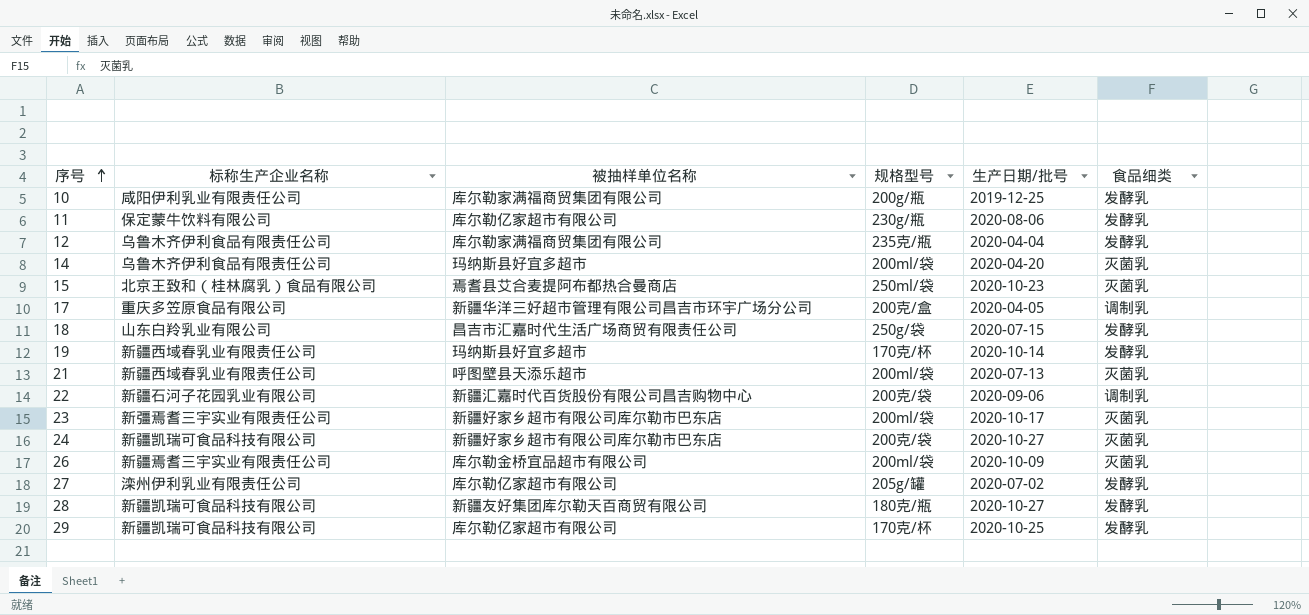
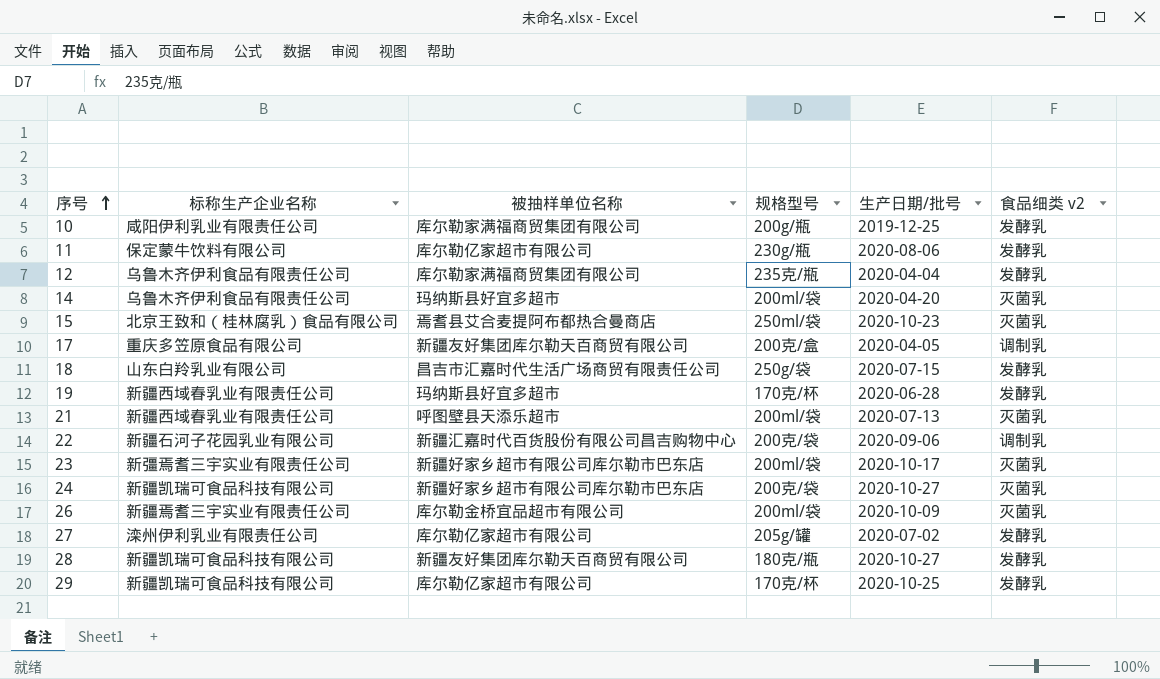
column name: 食品细类 -> 食品细类 v2
17 | 被抽样单位名称: 新疆华洋三好超市管理有限公司昌吉市环宇广场分公司 -> 新疆友好集团库尔勒天百商贸有限公司
19 | 生产日期/批号: 2020-10-14 -> 2020-06-28

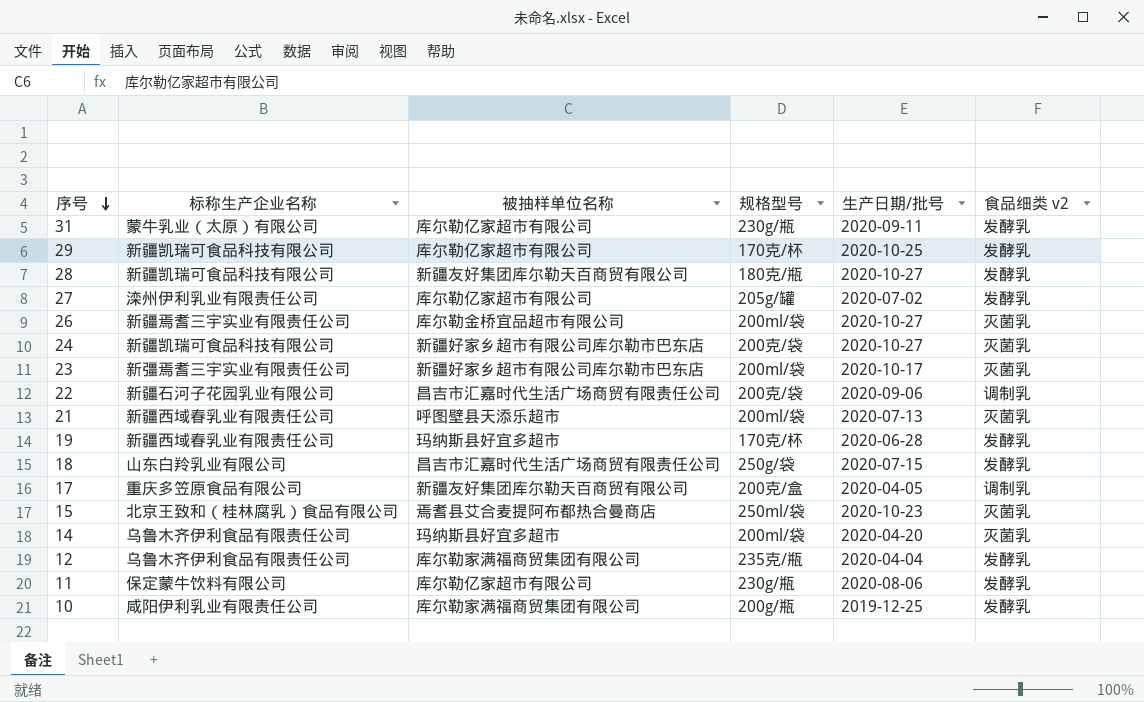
row order: 序号 ascending -> 序号 descending
row 31: none -> 蒙牛乳业（太原）有限公司 | 库尔勒亿家超市有限公司 | 230g/瓶 | 2020-09-11 | 发酵乳
26 | 生产日期/批号: 2020-10-09 -> 2020-10-27
22 | 被抽样单位名称: 新疆汇嘉时代百货股份有限公司昌吉购物中心 -> 昌吉市汇嘉时代生活广场商贸有限责任公司

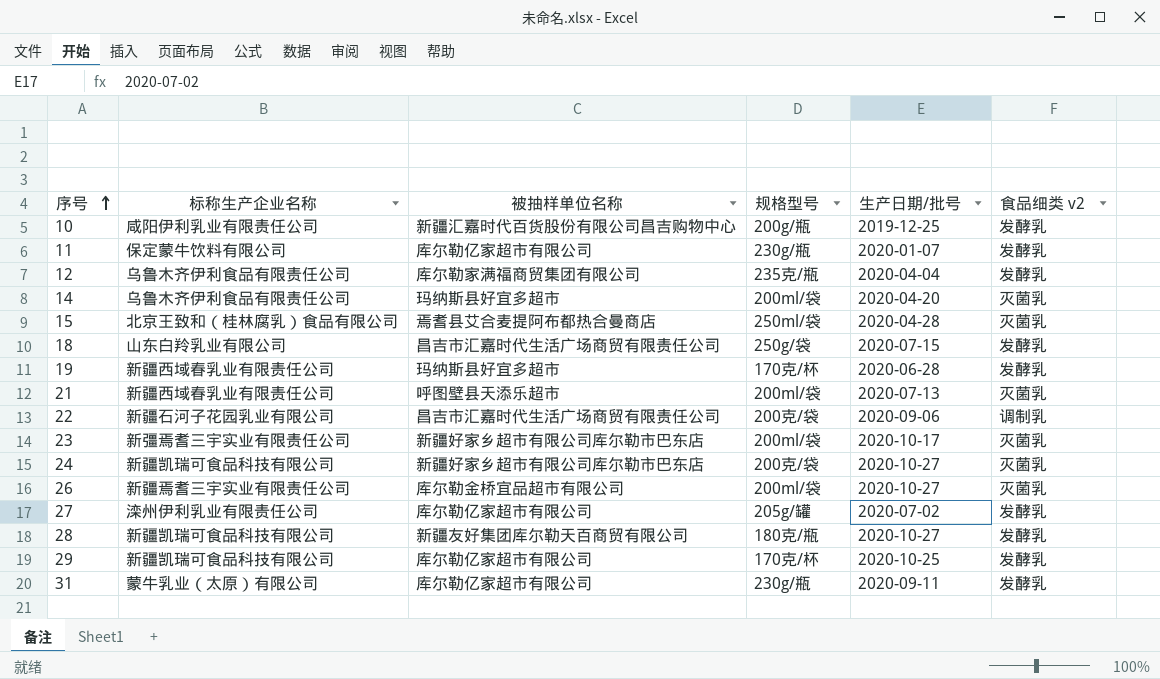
row order: 序号 descending -> 序号 ascending
row 17: 重庆多笠原食品有限公司 | 新疆友好集团库尔勒天百商贸有限公司 | 200克/盒 | 2020-04-05 | 调制乳 -> none
10 | 被抽样单位名称: 库尔勒家满福商贸集团有限公司 -> 新疆汇嘉时代百货股份有限公司昌吉购物中心
11 | 生产日期/批号: 2020-08-06 -> 2020-01-07
15 | 生产日期/批号: 2020-10-23 -> 2020-04-28

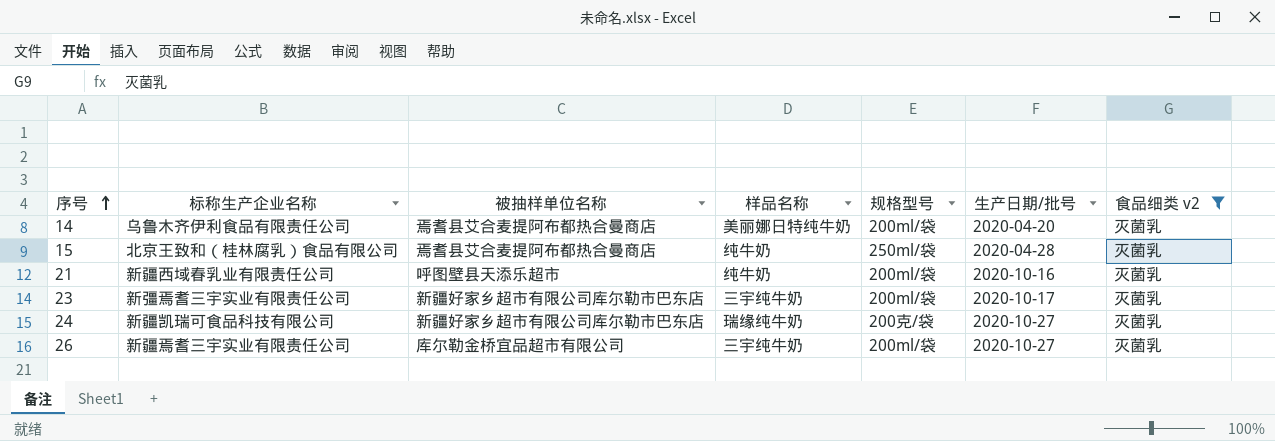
filter: none -> 食品细类 v2 = 灭菌乳
column 样品名称 | position: none -> 4
14 | 被抽样单位名称: 玛纳斯县好宜多超市 -> 焉耆县艾合麦提阿布都热合曼商店
21 | 生产日期/批号: 2020-07-13 -> 2020-10-16

